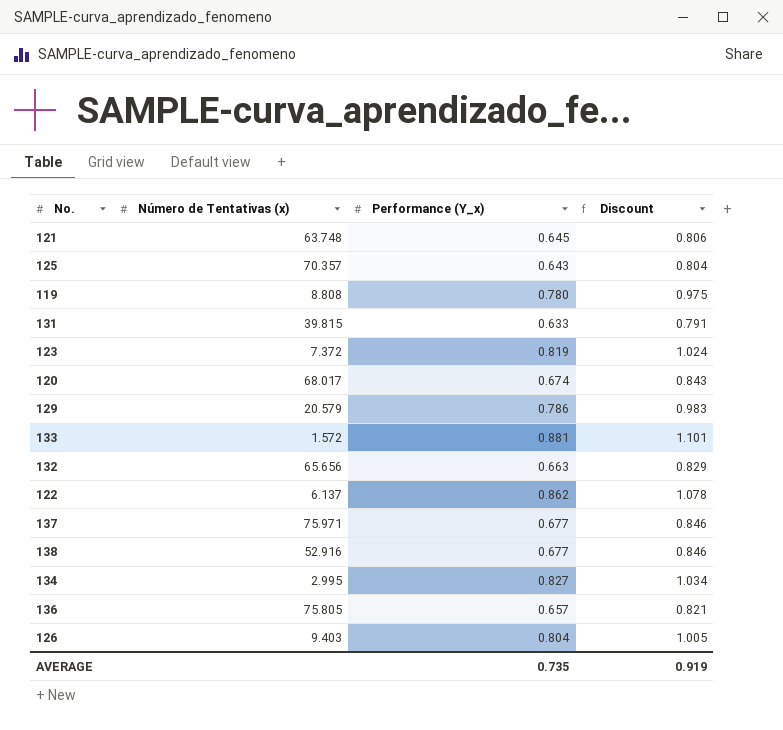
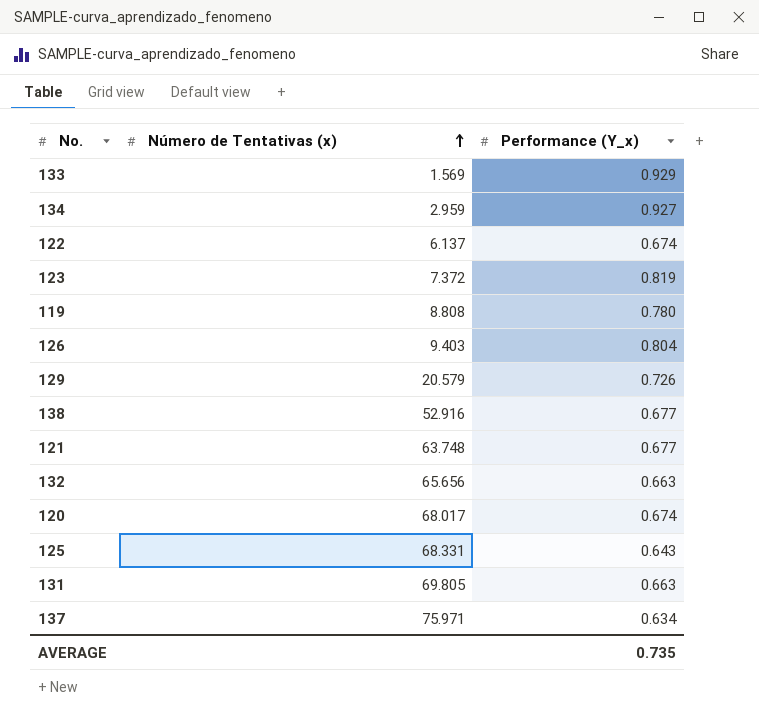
row order: none -> Número de Tentativas (x) ascending
column Discount | formula: [Performance (Y_x)] * 1.25 -> none
row 136: 75.805 | 0.657 | 0.821 -> none
133 | Número de Tentativas (x): 1.572 -> 1.569
133 | Performance (Y_x): 0.881 -> 0.929
134 | Número de Tentativas (x): 2.995 -> 2.959
134 | Performance (Y_x): 0.827 -> 0.927
122 | Performance (Y_x): 0.862 -> 0.674
129 | Performance (Y_x): 0.786 -> 0.726
121 | Performance (Y_x): 0.645 -> 0.677
125 | Número de Tentativas (x): 70.357 -> 68.331
131 | Número de Tentativas (x): 39.815 -> 69.805
131 | Performance (Y_x): 0.633 -> 0.663
137 | Performance (Y_x): 0.677 -> 0.634

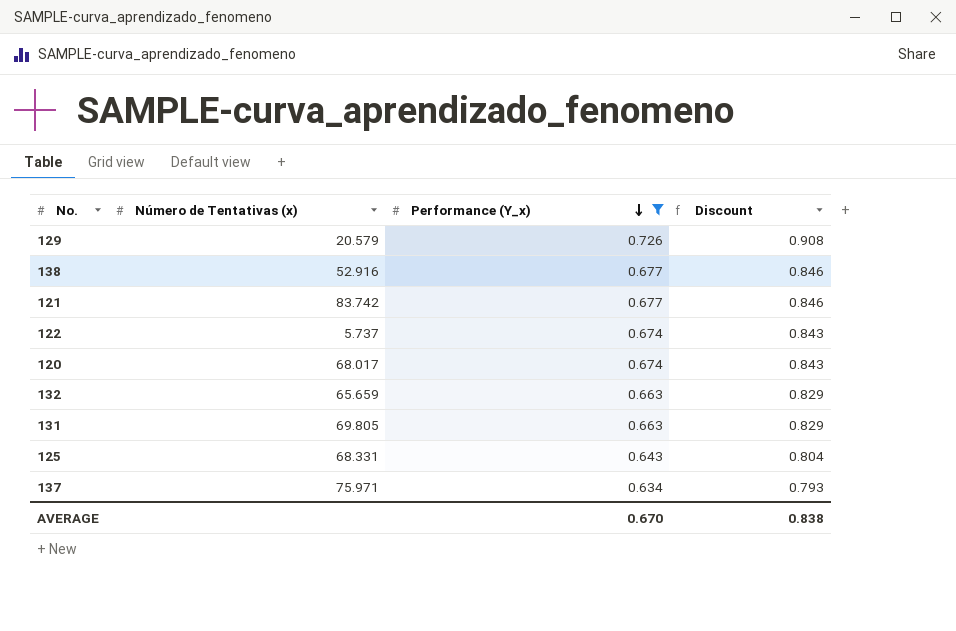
filter: none -> Performance (Y_x) <= 0.726
row order: Número de Tentativas (x) ascending -> Performance (Y_x) descending
column Discount | formula: none -> [Performance (Y_x)] * 1.25
121 | Número de Tentativas (x): 63.748 -> 83.742
122 | Número de Tentativas (x): 6.137 -> 5.737
132 | Número de Tentativas (x): 65.656 -> 65.659
AVERAGE | Performance (Y_x): 0.735 -> 0.670

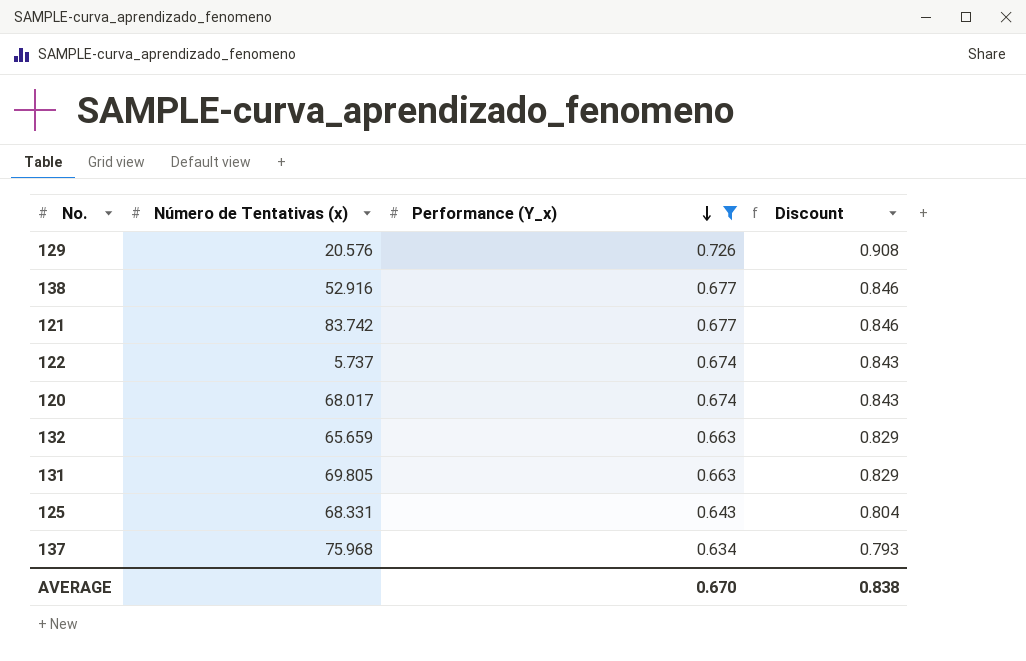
129 | Número de Tentativas (x): 20.579 -> 20.576
137 | Número de Tentativas (x): 75.971 -> 75.968

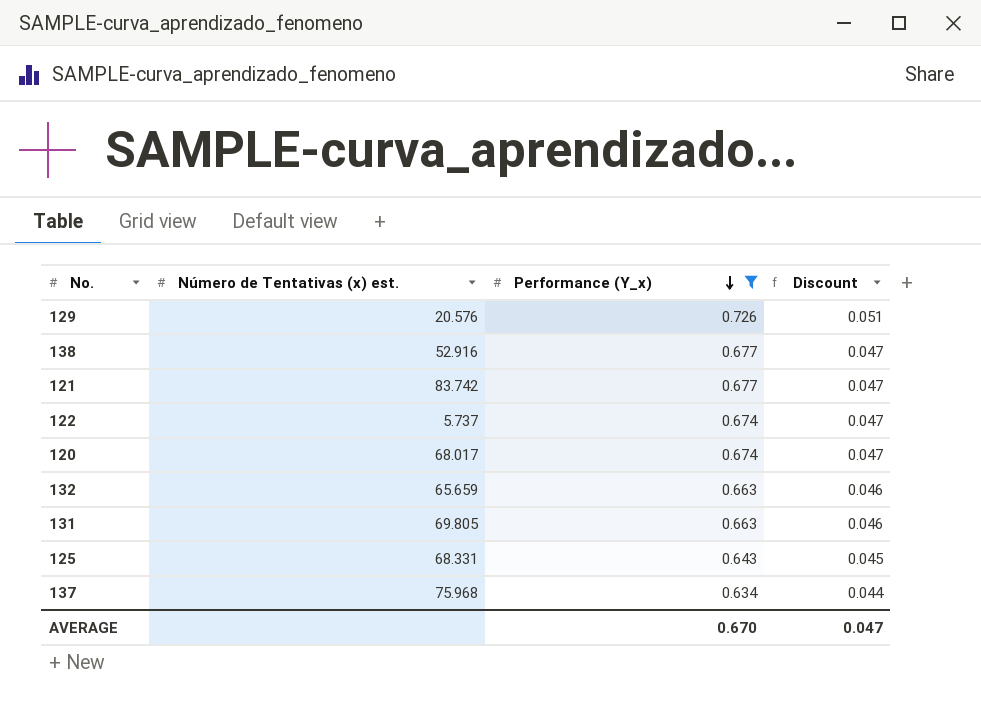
column name: Número de Tentativas (x) -> Número de Tentativas (x) est.
column Discount | formula: [Performance (Y_x)] * 1.25 -> [Performance (Y_x)] * 0.07
AVERAGE | Discount: 0.838 -> 0.047

